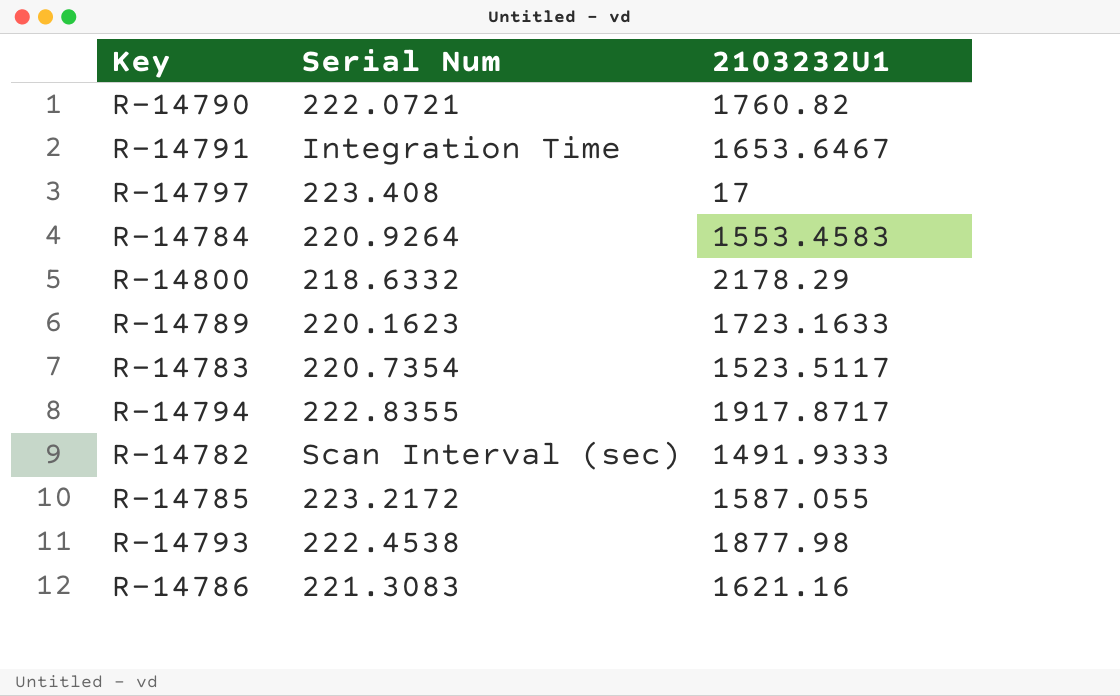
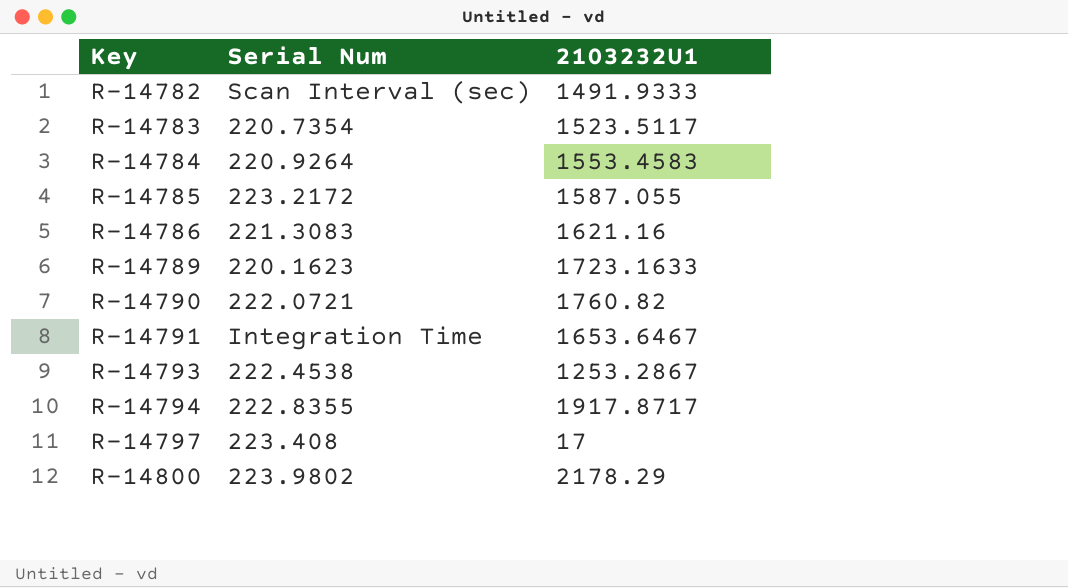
row order: none -> Key ascending
R-14793 | 2103232U1: 1877.98 -> 1253.2867
R-14800 | Serial Num: 218.6332 -> 223.9802

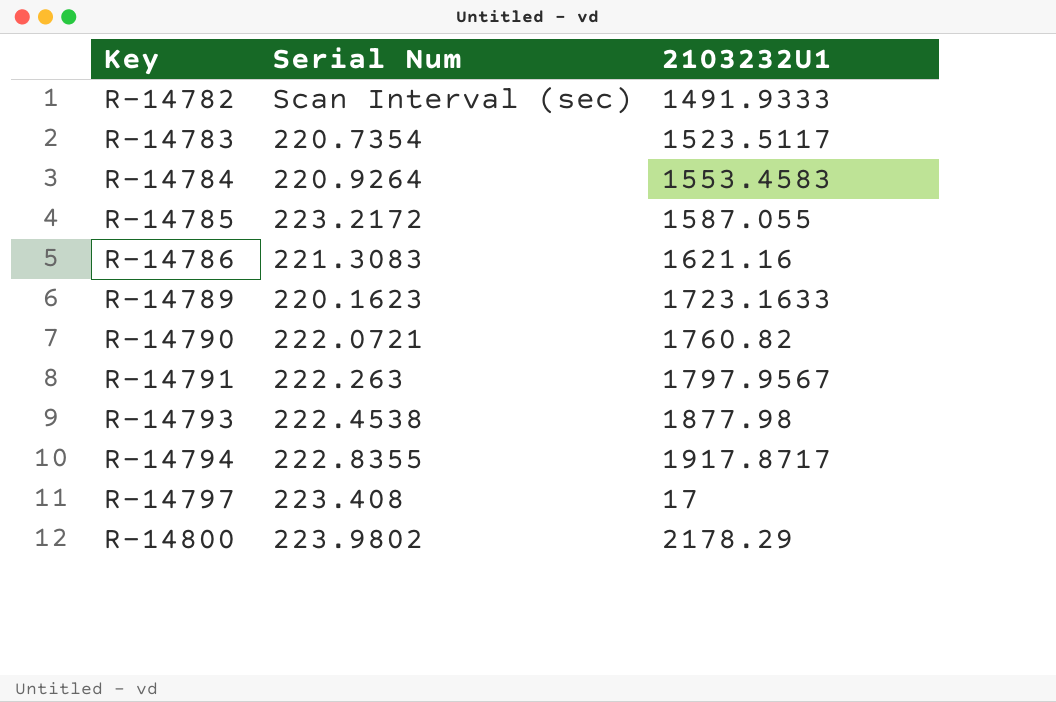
R-14791 | Serial Num: Integration Time -> 222.263
R-14791 | 2103232U1: 1653.6467 -> 1797.9567
R-14793 | 2103232U1: 1253.2867 -> 1877.98

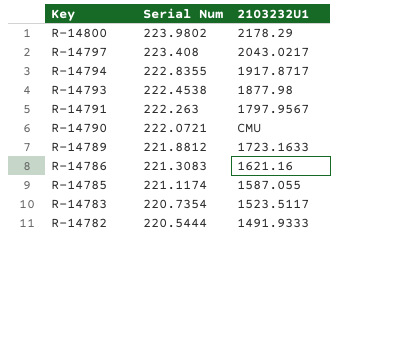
row order: Key ascending -> Key descending
row R-14784: 220.9264 | 1553.4583 -> none
R-14797 | 2103232U1: 17 -> 2043.0217
R-14790 | 2103232U1: 1760.82 -> CMU
R-14789 | Serial Num: 220.1623 -> 221.8812
R-14785 | Serial Num: 223.2172 -> 221.1174
R-14782 | Serial Num: Scan Interval (sec) -> 220.5444

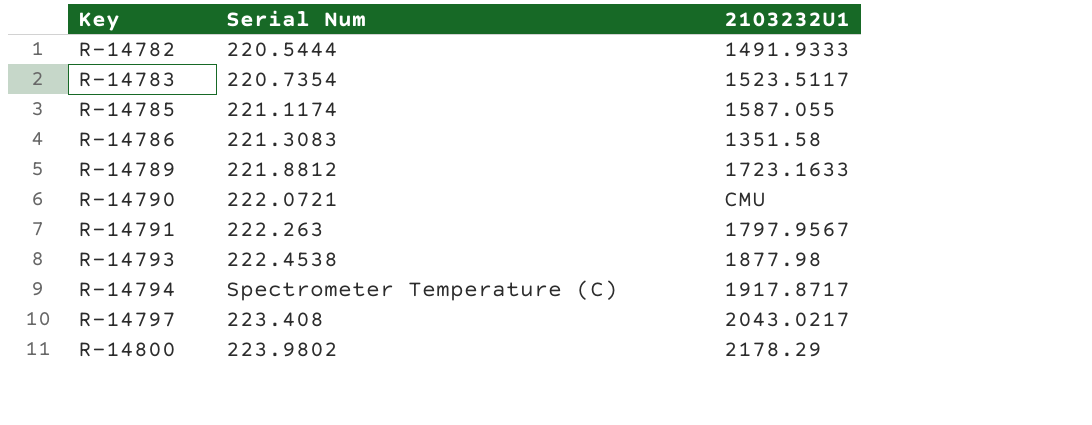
row order: Key descending -> Key ascending
R-14786 | 2103232U1: 1621.16 -> 1351.58
R-14794 | Serial Num: 222.8355 -> Spectrometer Temperature (C)

